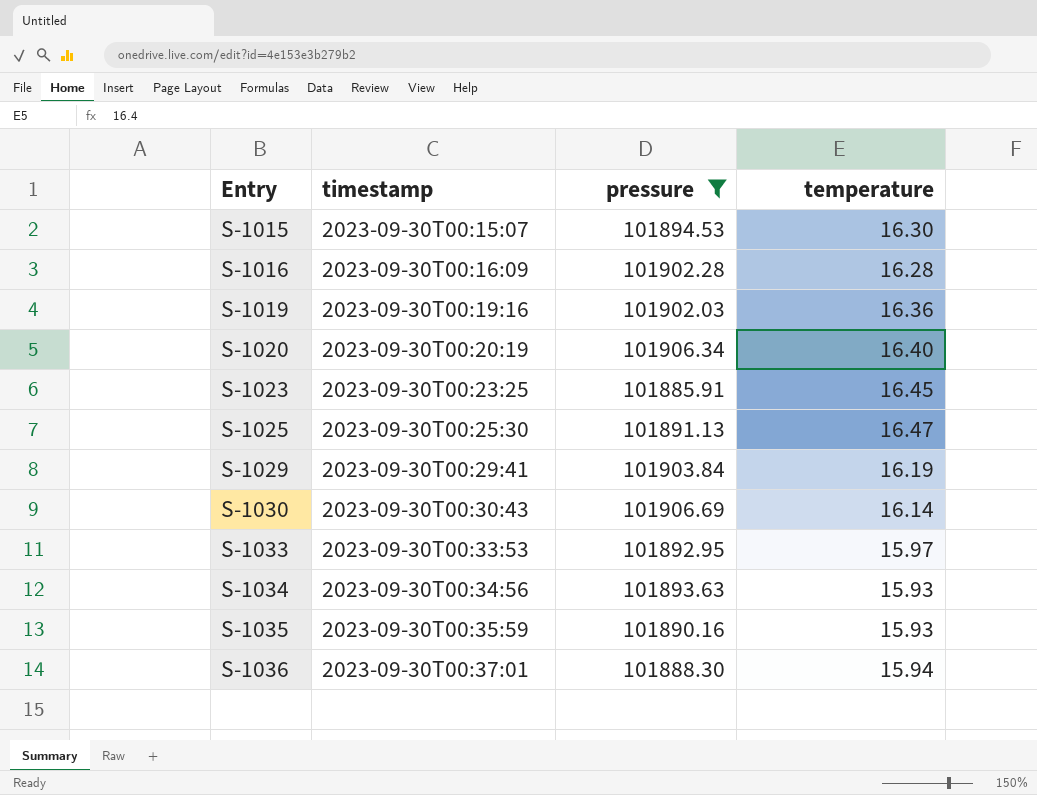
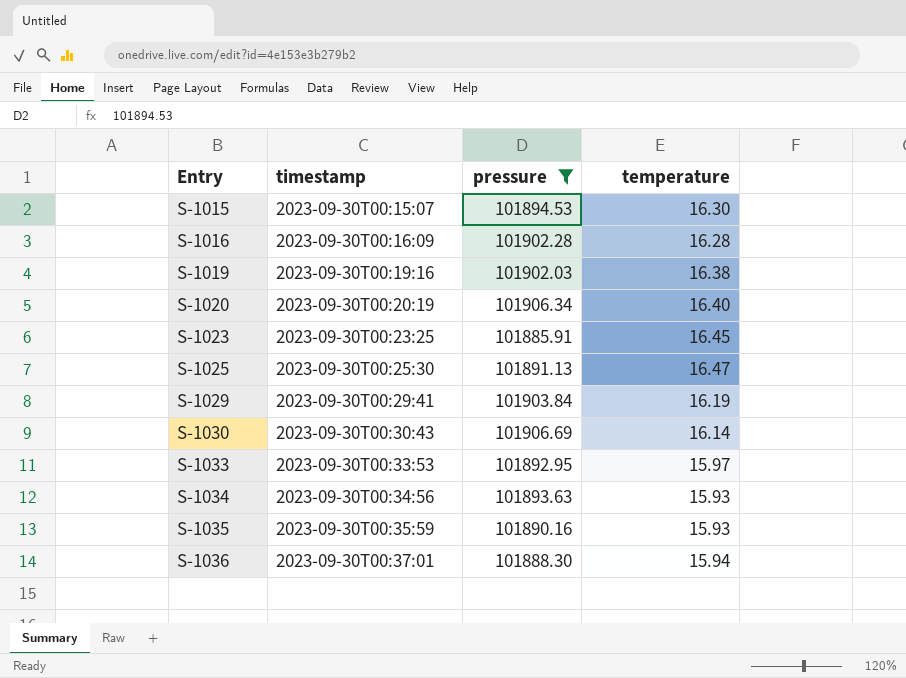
S-1019 | temperature: 16.36 -> 16.38

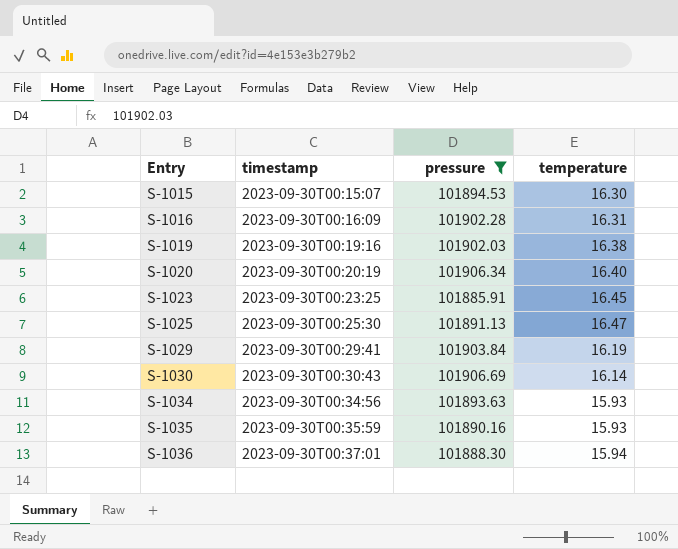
row S-1033: 2023-09-30T00:33:53 | 101892.95 | 15.97 -> none
S-1016 | temperature: 16.28 -> 16.31

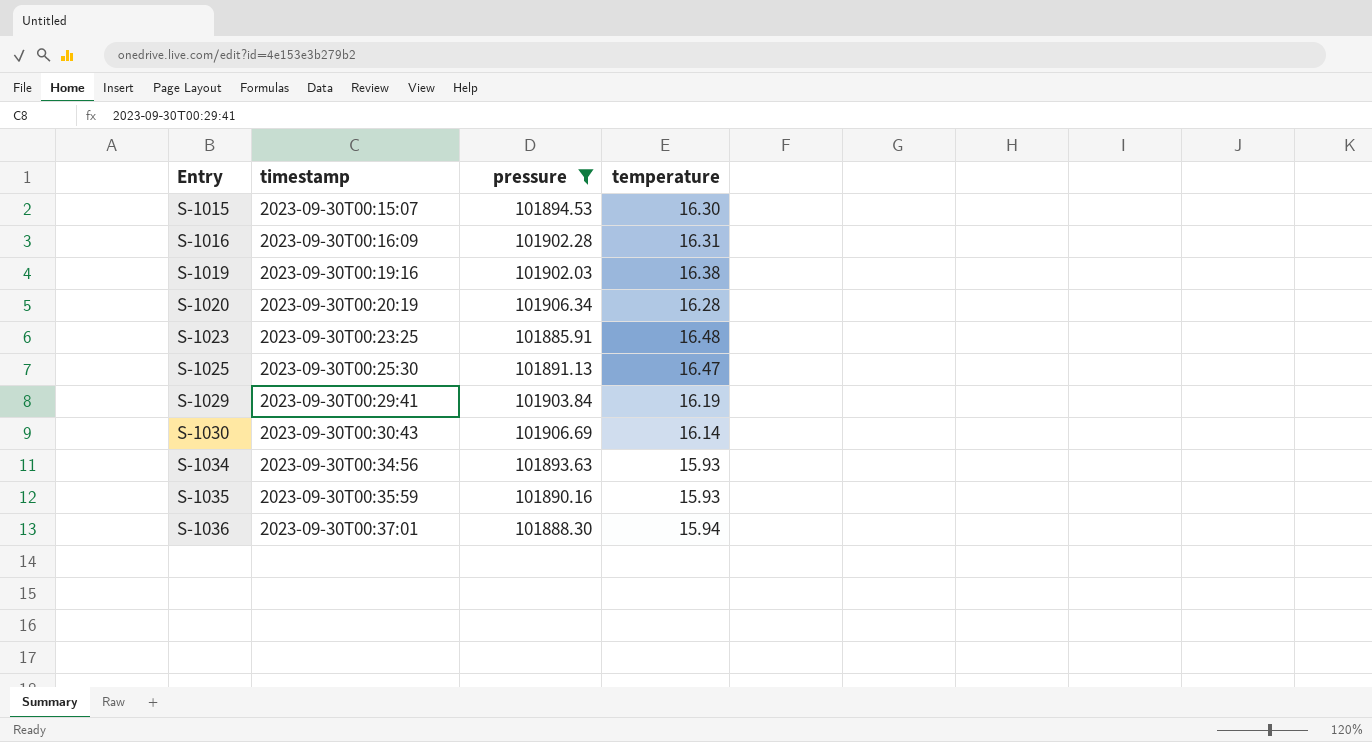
S-1020 | temperature: 16.40 -> 16.28
S-1023 | temperature: 16.45 -> 16.48

